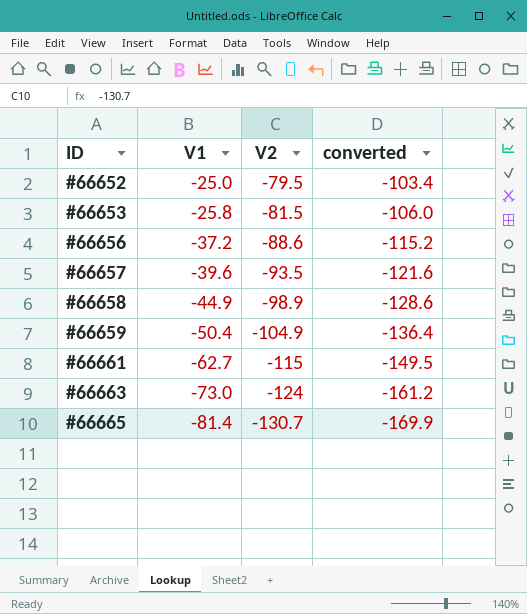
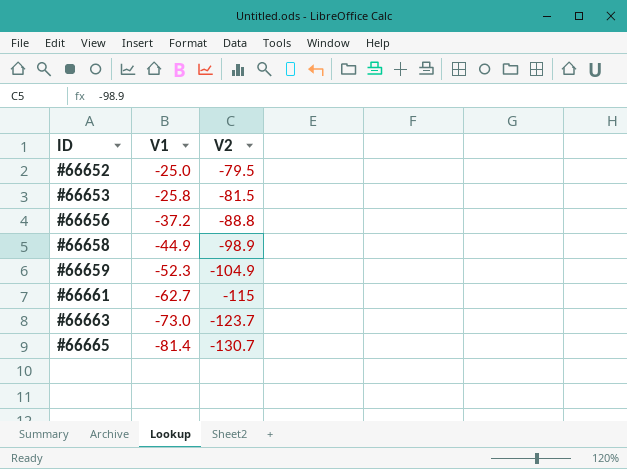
column converted | formula: [V2] * 1.3 -> none
row #66657: -39.6 | -93.5 | -121.6 -> none
#66656 | V2: -88.6 -> -88.8
#66659 | V1: -50.4 -> -52.3
#66663 | V2: -124 -> -123.7

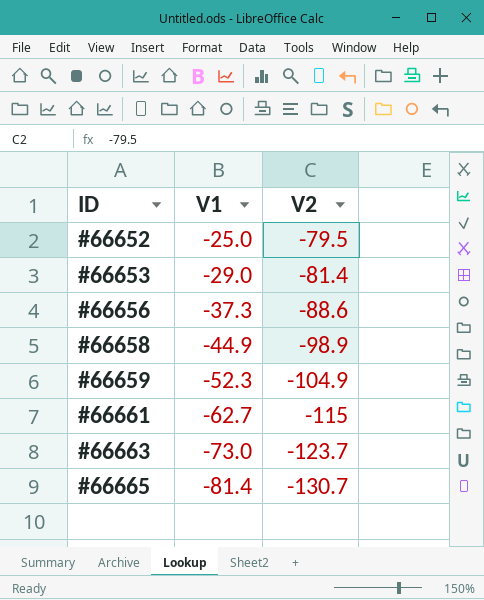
#66653 | V1: -25.8 -> -29.0
#66653 | V2: -81.5 -> -81.4
#66656 | V1: -37.2 -> -37.3
#66656 | V2: -88.8 -> -88.6

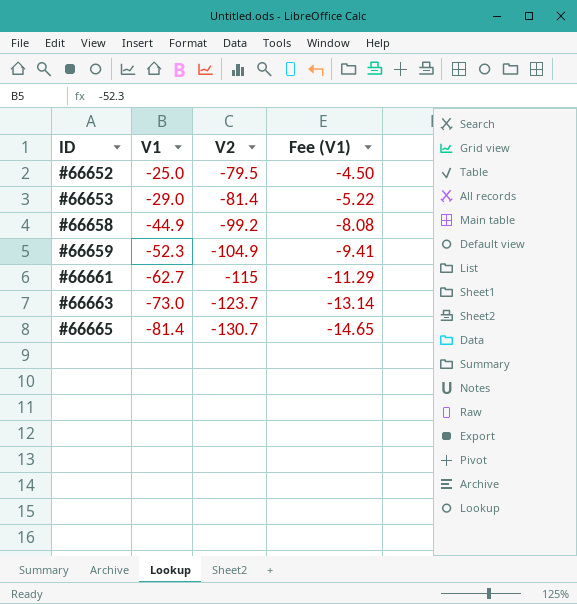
column Fee (V1) | formula: none -> [V1] * 0.18
row #66656: -37.3 | -88.6 -> none
#66658 | V2: -98.9 -> -99.2

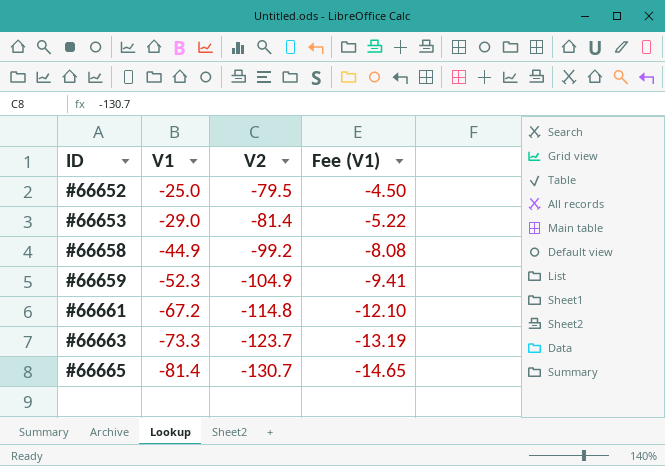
#66661 | V1: -62.7 -> -67.2
#66661 | V2: -115 -> -114.8
#66661 | Fee (V1): -11.29 -> -12.10
#66663 | V1: -73.0 -> -73.3
#66663 | Fee (V1): -13.14 -> -13.19

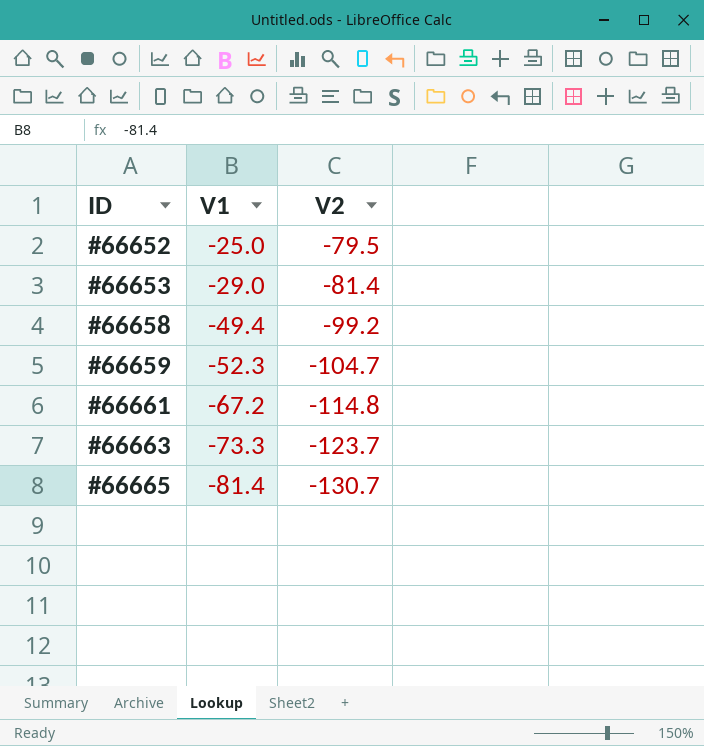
column Fee (V1) | formula: [V1] * 0.18 -> none
#66658 | V1: -44.9 -> -49.4
#66659 | V2: -104.9 -> -104.7

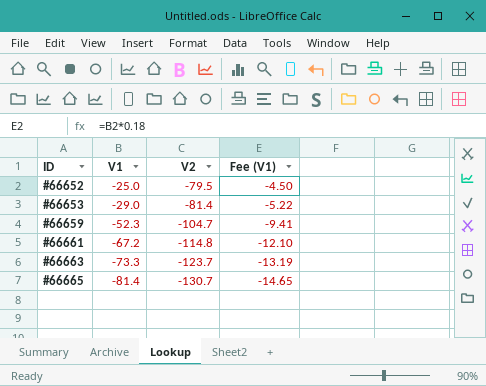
column Fee (V1) | formula: none -> [V1] * 0.18
row #66658: -49.4 | -99.2 -> none

